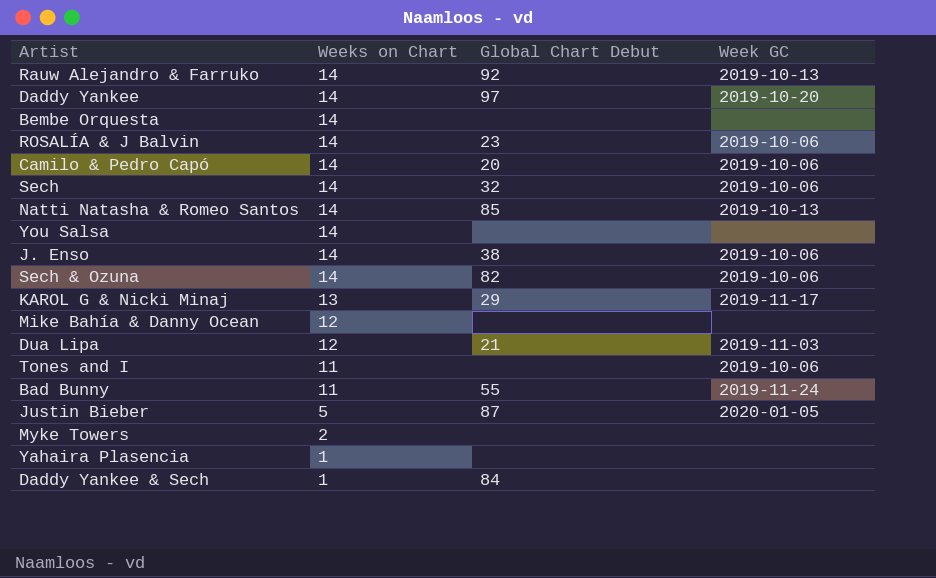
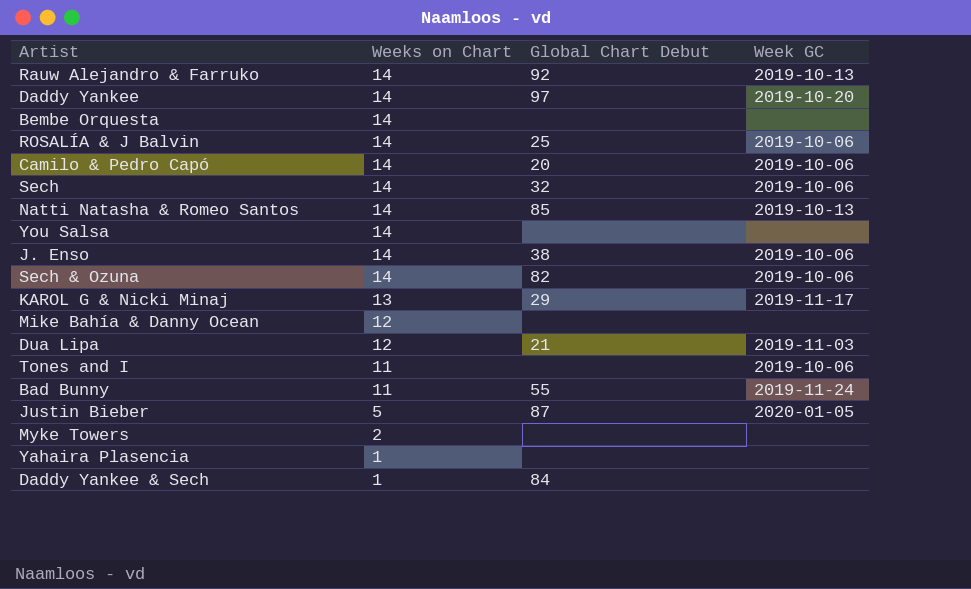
ROSALÍA & J Balvin | Global Chart Debut: 23 -> 25

